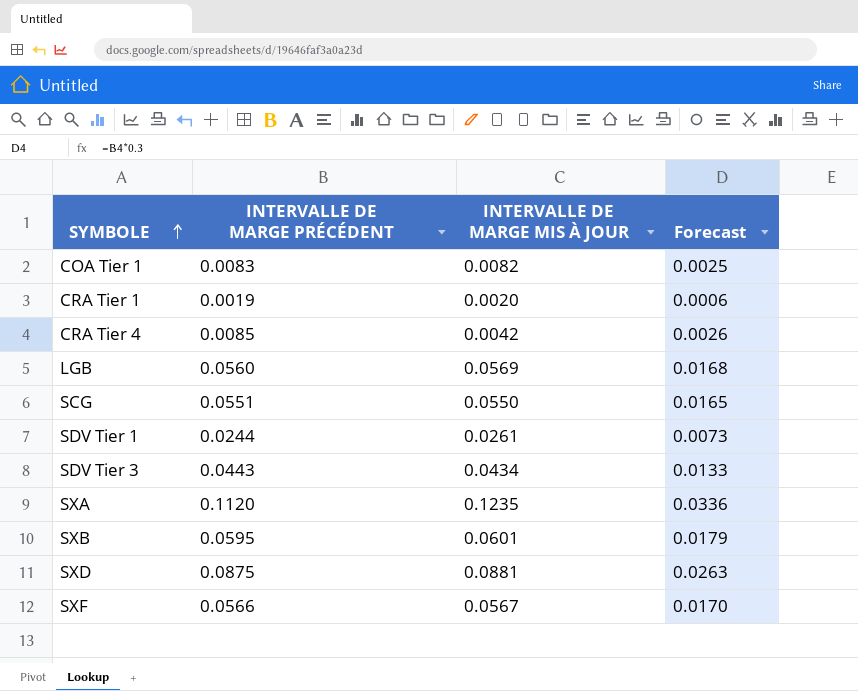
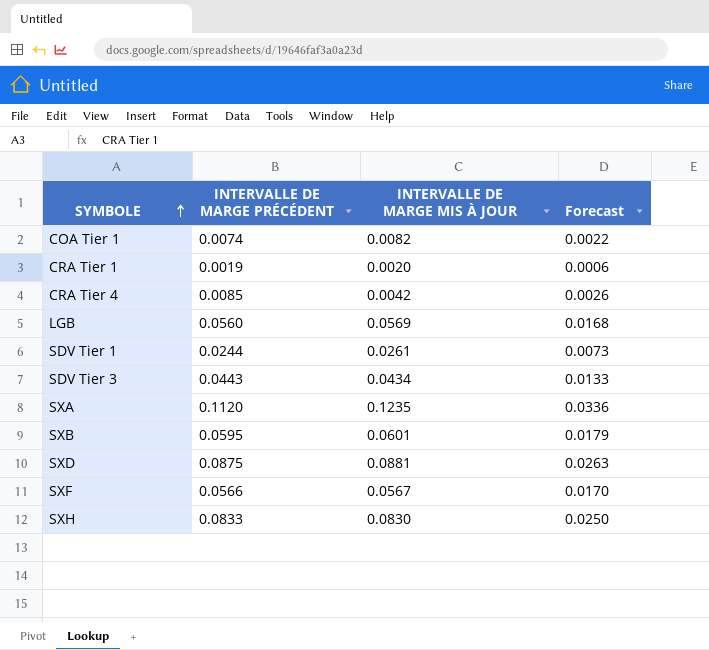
row SCG: 0.0551 | 0.0550 | 0.0165 -> none
COA Tier 1 | INTERVALLE DE MARGE PRÉCÉDENT: 0.0083 -> 0.0074
COA Tier 1 | Forecast: 0.0025 -> 0.0022
row SXH: none -> 0.0833 | 0.0830 | 0.0250

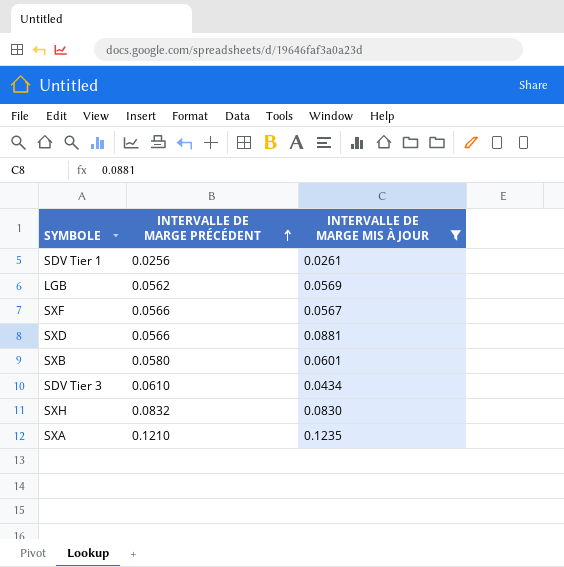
filter: none -> INTERVALLE DE MARGE MIS À JOUR >= 0.0261
row order: SYMBOLE ascending -> INTERVALLE DE MARGE PRÉCÉDENT ascending
column Forecast | formula: [INTERVALLE DE MARGE PRÉCÉDENT] * 0.3 -> none
SDV Tier 1 | INTERVALLE DE MARGE PRÉCÉDENT: 0.0244 -> 0.0256
LGB | INTERVALLE DE MARGE PRÉCÉDENT: 0.0560 -> 0.0562
SXD | INTERVALLE DE MARGE PRÉCÉDENT: 0.0875 -> 0.0566
SXB | INTERVALLE DE MARGE PRÉCÉDENT: 0.0595 -> 0.0580
SDV Tier 3 | INTERVALLE DE MARGE PRÉCÉDENT: 0.0443 -> 0.0610
SXH | INTERVALLE DE MARGE PRÉCÉDENT: 0.0833 -> 0.0832
SXA | INTERVALLE DE MARGE PRÉCÉDENT: 0.1120 -> 0.1210

